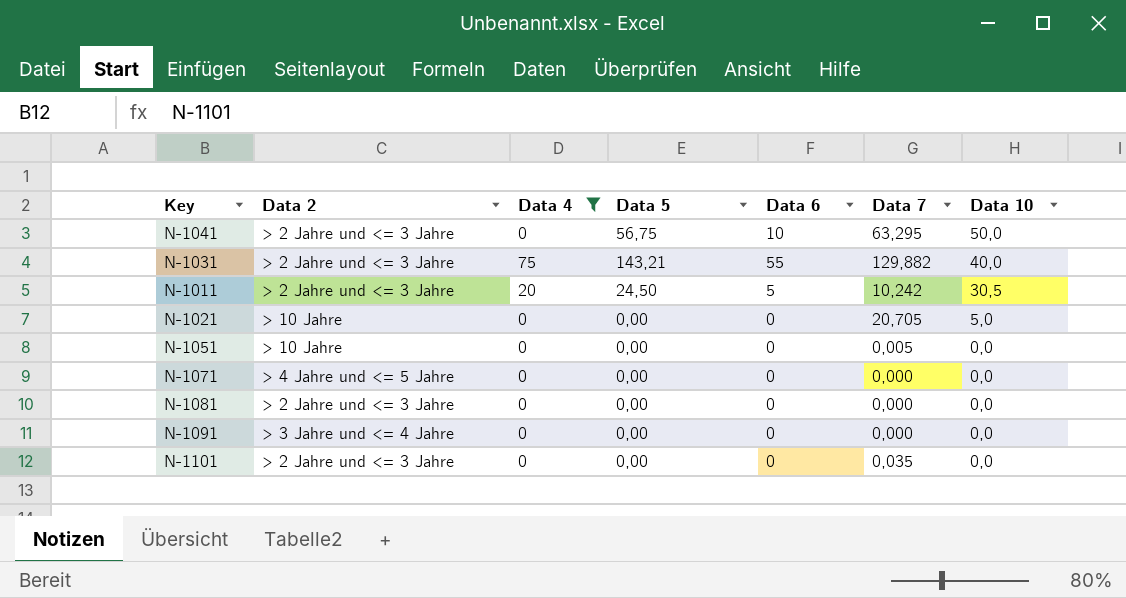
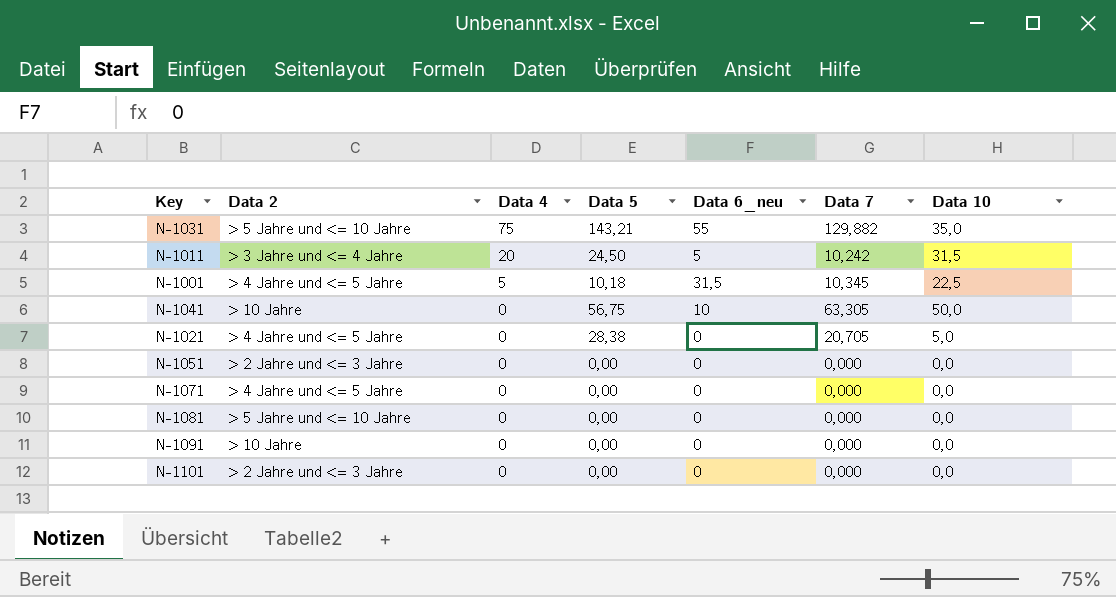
filter: Data 4 != 5 -> none
row order: Data 10 descending -> Data 4 descending
column name: Data 6 -> Data 6_neu
N-1031 | Data 2: > 2 Jahre und <= 3 Jahre -> > 5 Jahre und <= 10 Jahre
N-1031 | Data 10: 40,0 -> 35,0
N-1011 | Data 2: > 2 Jahre und <= 3 Jahre -> > 3 Jahre und <= 4 Jahre
N-1011 | Data 10: 30,5 -> 31,5
N-1041 | Data 2: > 2 Jahre und <= 3 Jahre -> > 10 Jahre
N-1041 | Data 7: 63,295 -> 63,305
N-1021 | Data 2: > 10 Jahre -> > 4 Jahre und <= 5 Jahre
N-1021 | Data 5: 0,00 -> 28,38
N-1051 | Data 2: > 10 Jahre -> > 2 Jahre und <= 3 Jahre
N-1051 | Data 7: 0,005 -> 0,000
N-1081 | Data 2: > 2 Jahre und <= 3 Jahre -> > 5 Jahre und <= 10 Jahre
N-1091 | Data 2: > 3 Jahre und <= 4 Jahre -> > 10 Jahre
N-1101 | Data 7: 0,035 -> 0,000

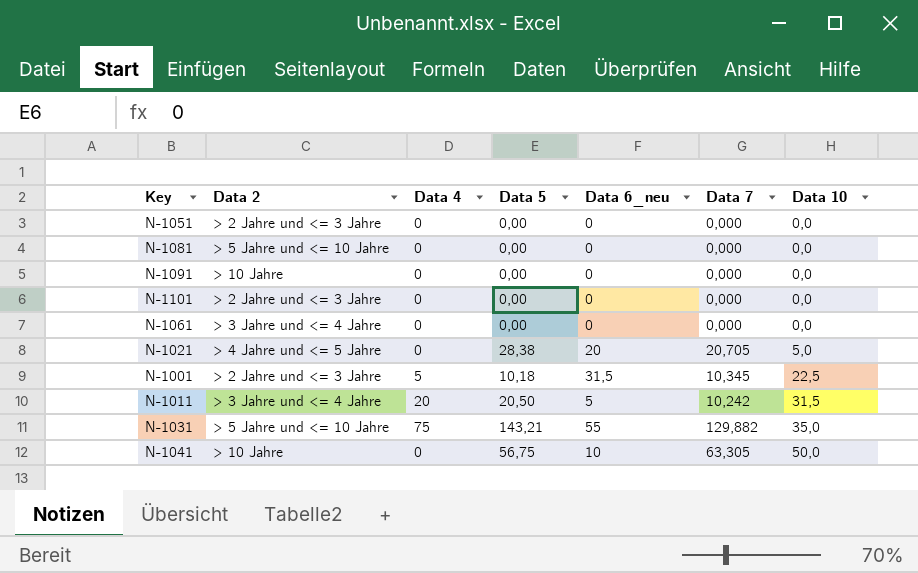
row order: Data 4 descending -> Data 10 ascending
row N-1071: > 4 Jahre und <= 5 Jahre | 0 | 0,00 | 0 | 0,000 | 0,0 -> none
row N-1061: none -> > 3 Jahre und <= 4 Jahre | 0 | 0,00 | 0 | 0,000 | 0,0
N-1021 | Data 6_neu: 0 -> 20
N-1001 | Data 2: > 4 Jahre und <= 5 Jahre -> > 2 Jahre und <= 3 Jahre
N-1011 | Data 5: 24,50 -> 20,50

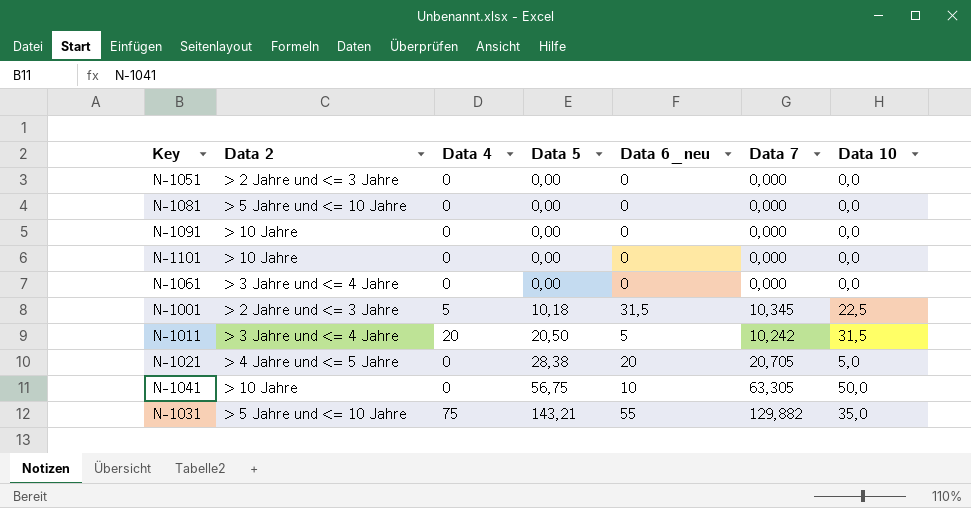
row order: Data 10 ascending -> Data 5 ascending
N-1101 | Data 2: > 2 Jahre und <= 3 Jahre -> > 10 Jahre

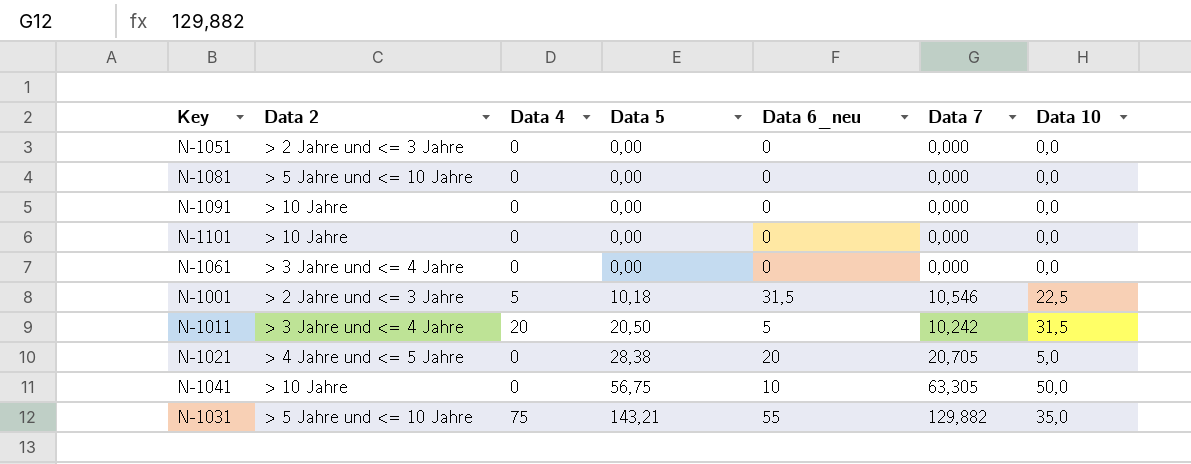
N-1001 | Data 7: 10,345 -> 10,546

